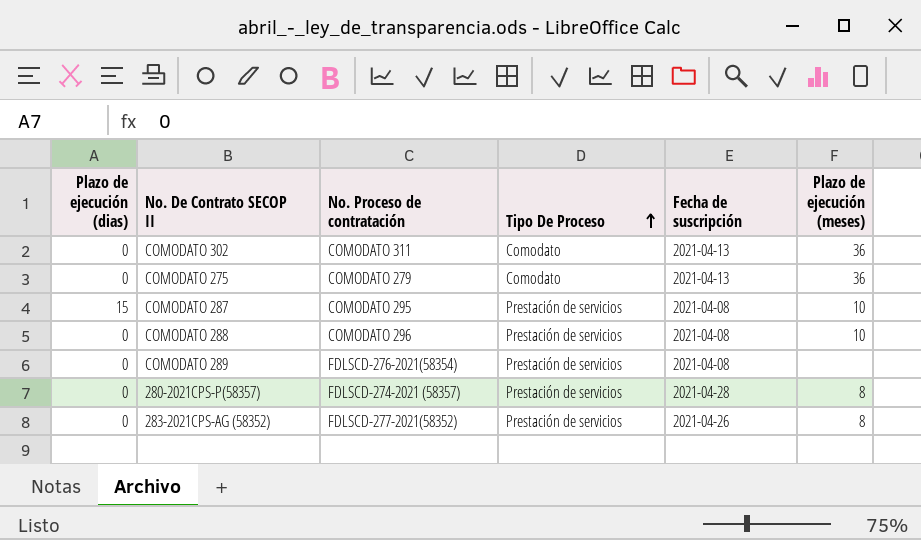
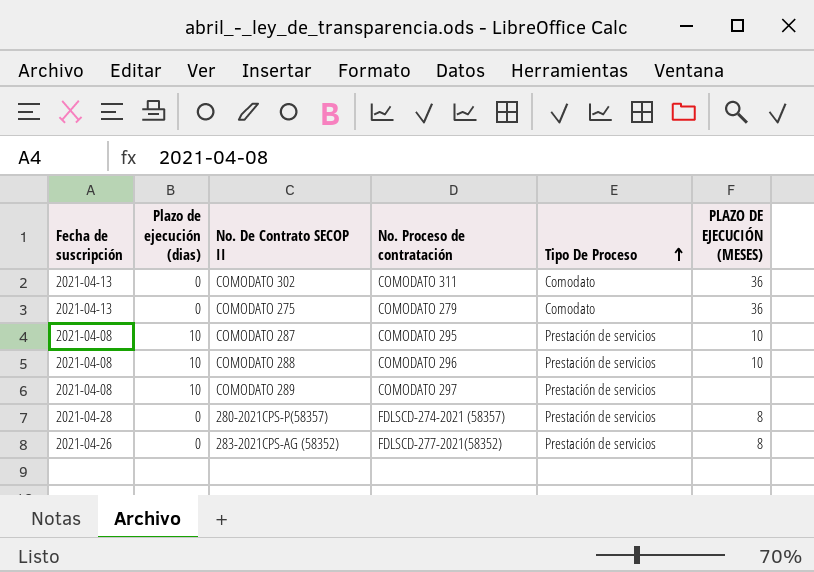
column Fecha de suscripción | position: 5 -> 1
column name: Plazo de ejecución (meses) -> PLAZO DE EJECUCIÓN (MESES)
COMODATO 287 | Plazo de ejecución (dias): 15 -> 10
COMODATO 288 | Plazo de ejecución (dias): 0 -> 10
COMODATO 289 | Plazo de ejecución (dias): 0 -> 10
COMODATO 289 | No. Proceso de contratación: FDLSCD-276-2021(58354) -> COMODATO 297

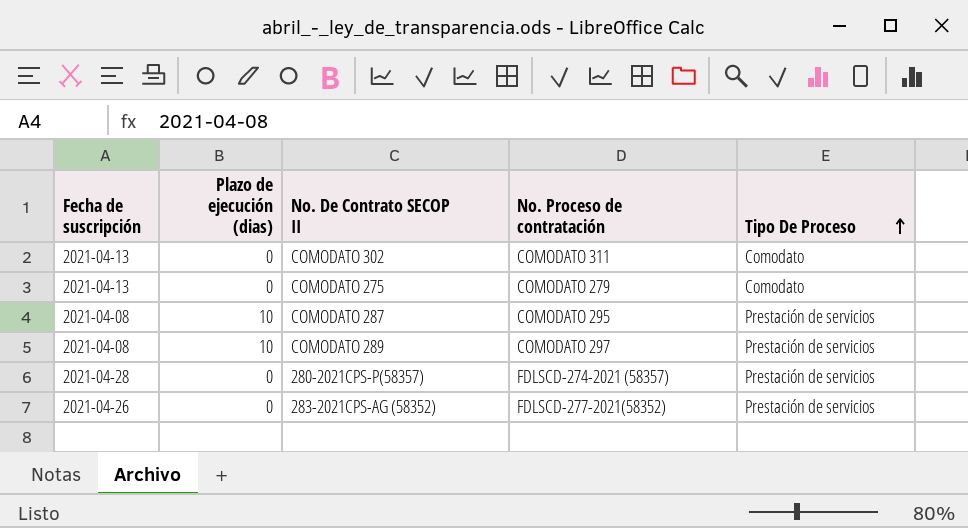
column PLAZO DE EJECUCIÓN (MESES) | position: 6 -> none
row COMODATO 288: 2021-04-08 | 10 | COMODATO 296 | Prestación de servicios | 10 -> none

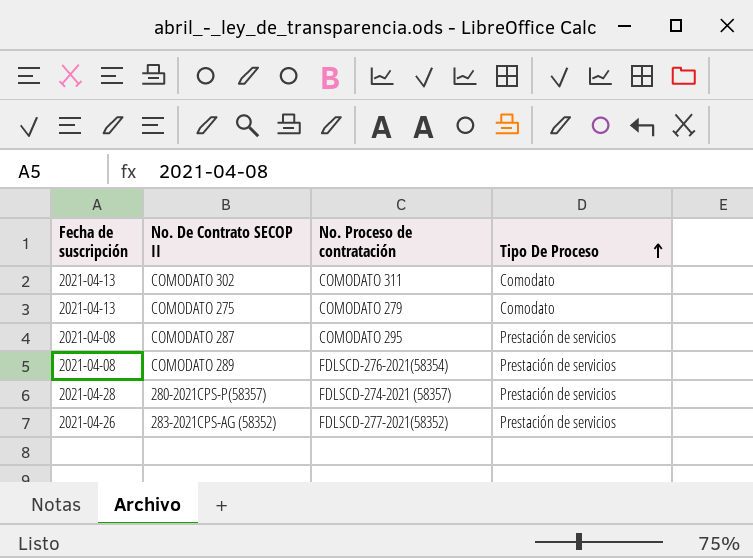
column Plazo de ejecución (dias) | position: 2 -> none
COMODATO 289 | No. Proceso de contratación: COMODATO 297 -> FDLSCD-276-2021(58354)

